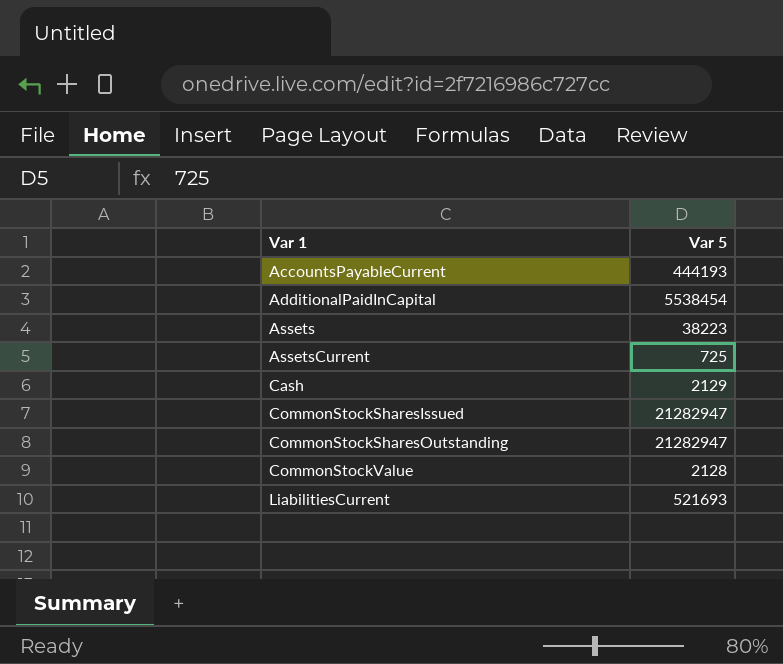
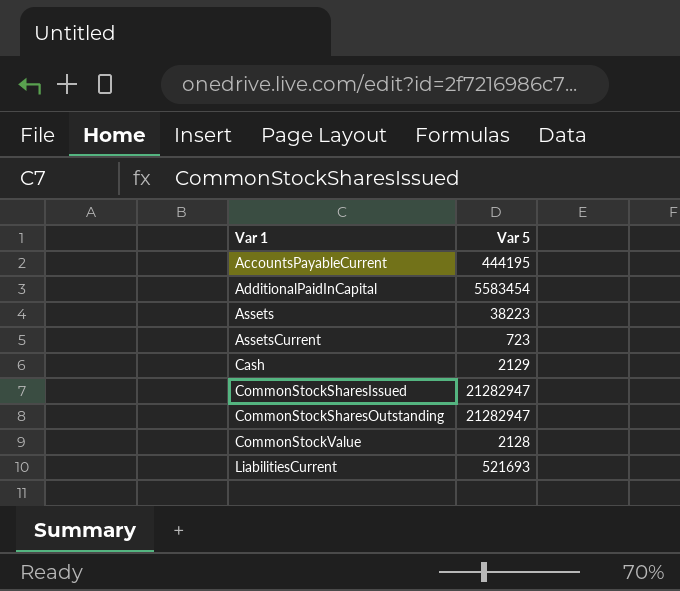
AccountsPayableCurrent | Var 5: 444193 -> 444195
AdditionalPaidInCapital | Var 5: 5538454 -> 5583454
AssetsCurrent | Var 5: 725 -> 723

